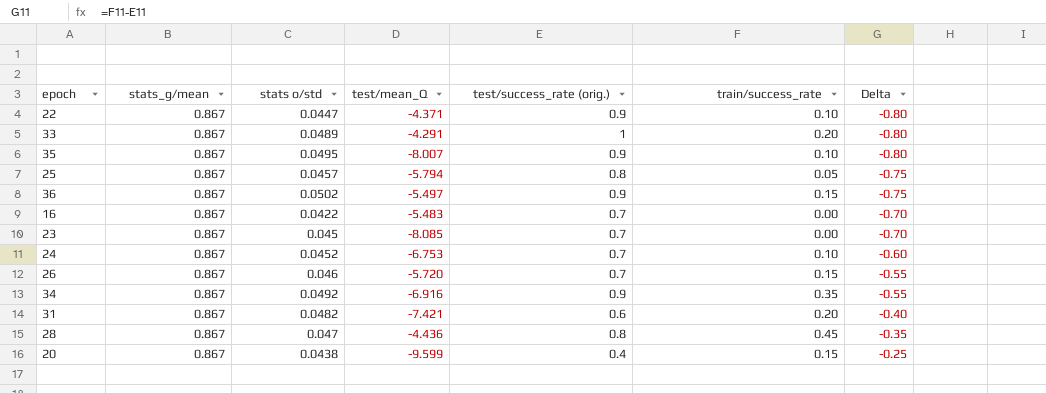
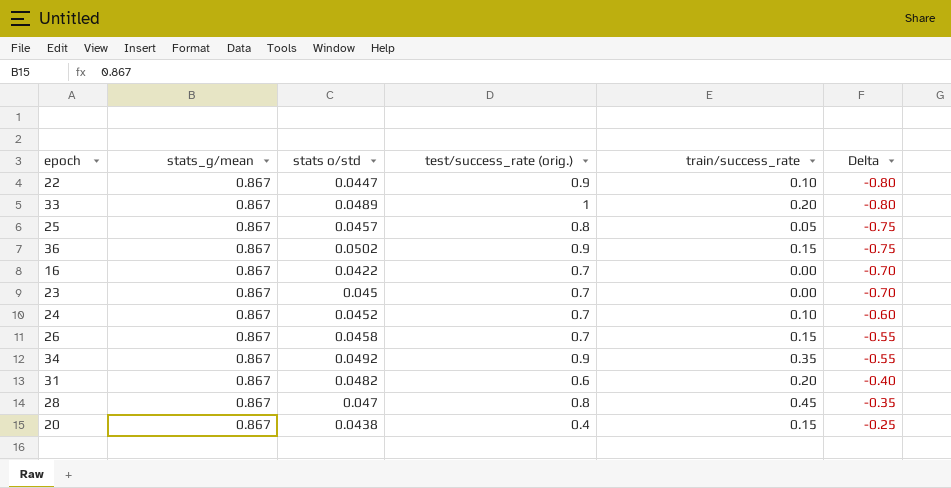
column test/mean_Q | position: 4 -> none
row 35: 0.867 | 0.0495 | -8.007 | 0.9 | 0.10 | -0.80 -> none
26 | stats o/std: 0.046 -> 0.0458

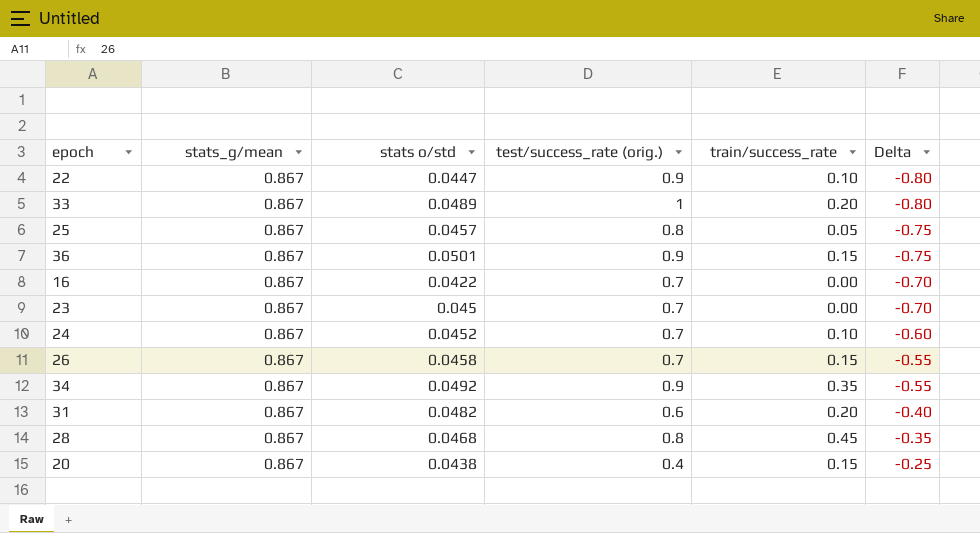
36 | stats o/std: 0.0502 -> 0.0501
28 | stats o/std: 0.047 -> 0.0468

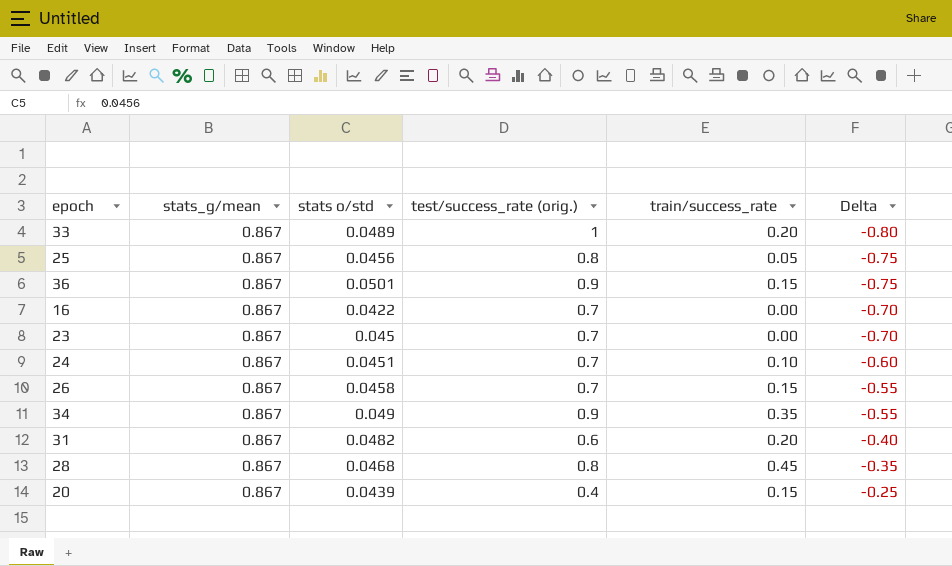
row 22: 0.867 | 0.0447 | 0.9 | 0.10 | -0.80 -> none
25 | stats o/std: 0.0457 -> 0.0456
24 | stats o/std: 0.0452 -> 0.0451
34 | stats o/std: 0.0492 -> 0.049
20 | stats o/std: 0.0438 -> 0.0439

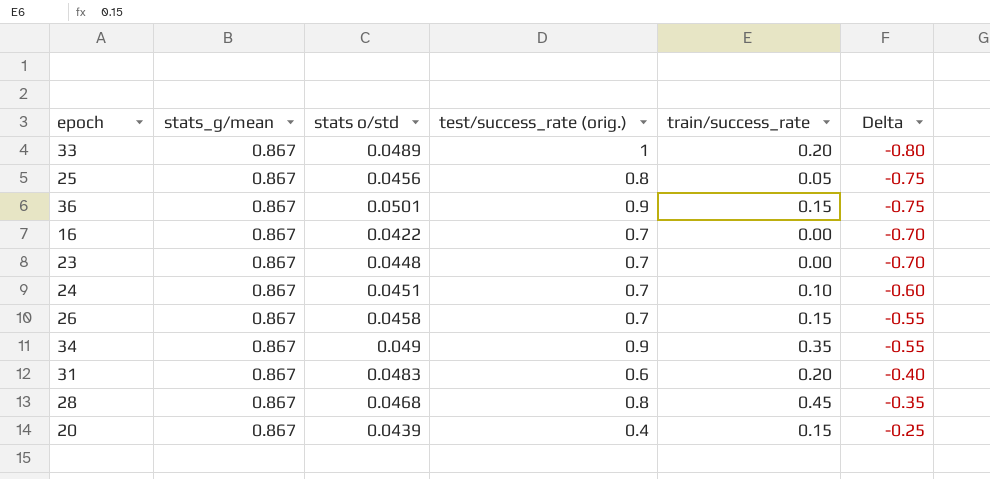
23 | stats o/std: 0.045 -> 0.0448
31 | stats o/std: 0.0482 -> 0.0483

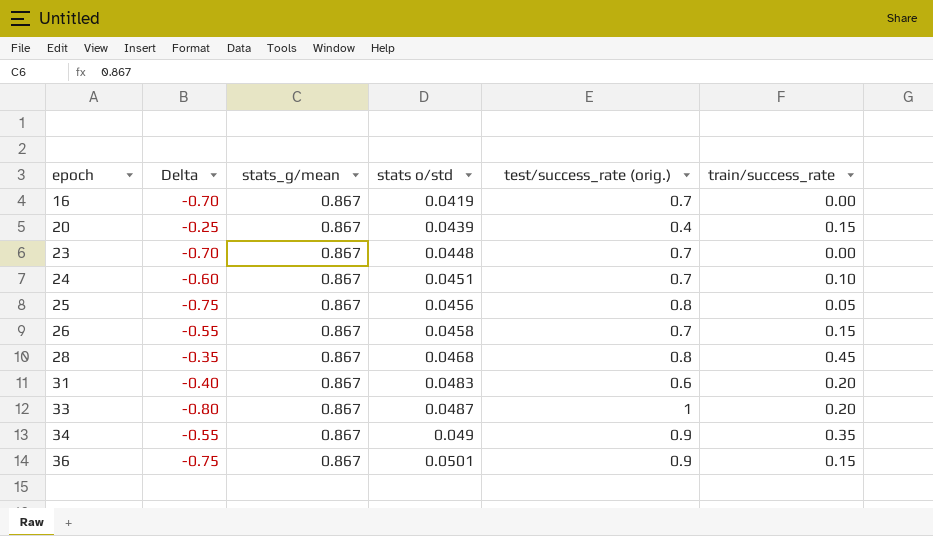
row order: Delta ascending -> epoch ascending
column Delta | position: 6 -> 2
16 | stats o/std: 0.0422 -> 0.0419
33 | stats o/std: 0.0489 -> 0.0487

